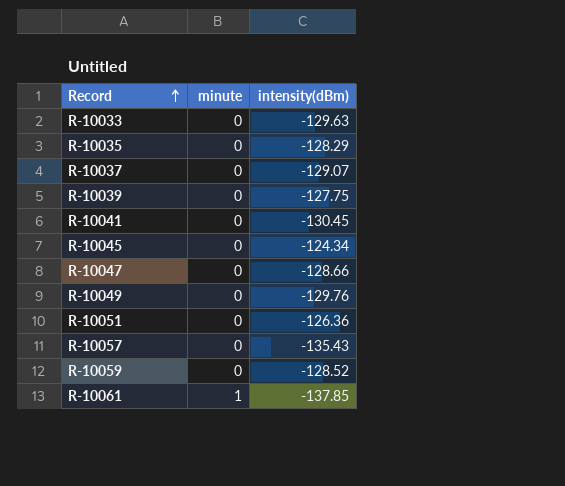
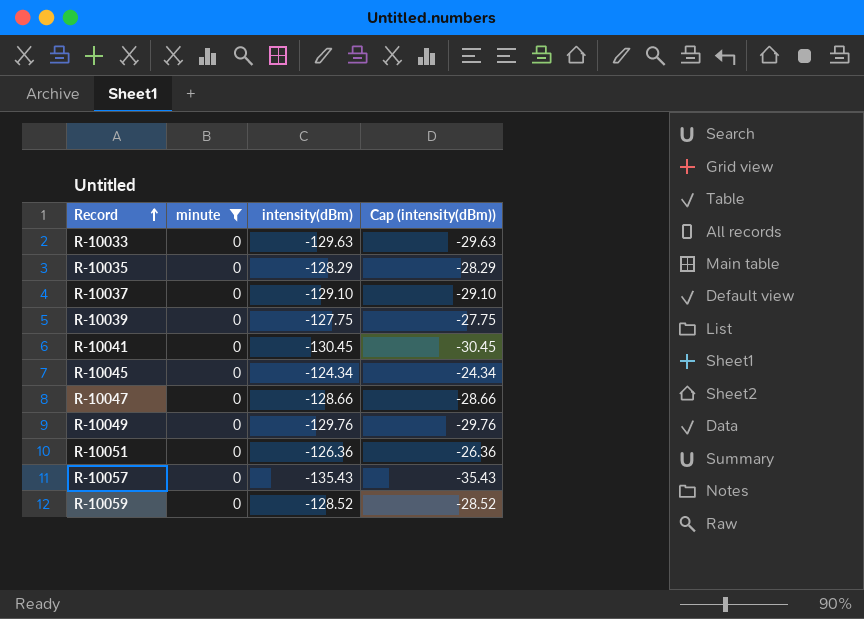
filter: none -> minute = 0
column Cap (intensity(dBm)) | formula: none -> [intensity(dBm)] + 100
R-10037 | intensity(dBm): -129.07 -> -129.10

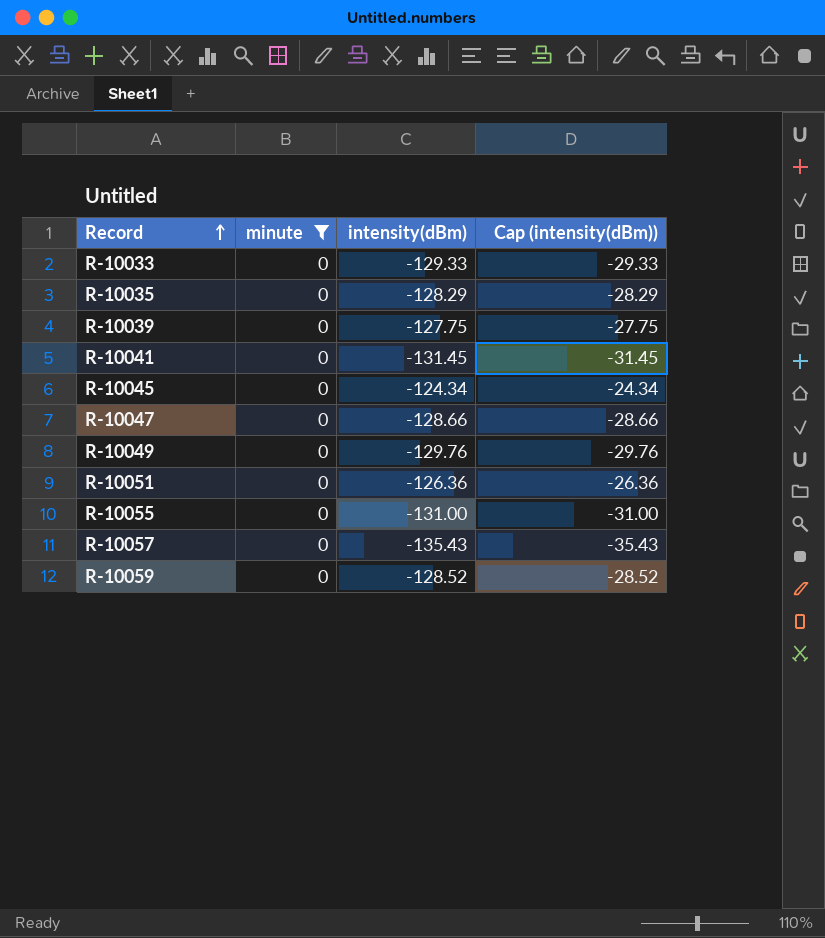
row R-10037: 0 | -129.10 | -29.10 -> none
R-10033 | intensity(dBm): -129.63 -> -129.33
R-10033 | Cap (intensity(dBm)): -29.63 -> -29.33
R-10041 | intensity(dBm): -130.45 -> -131.45
R-10041 | Cap (intensity(dBm)): -30.45 -> -31.45
row R-10055: none -> 0 | -131.00 | -31.00

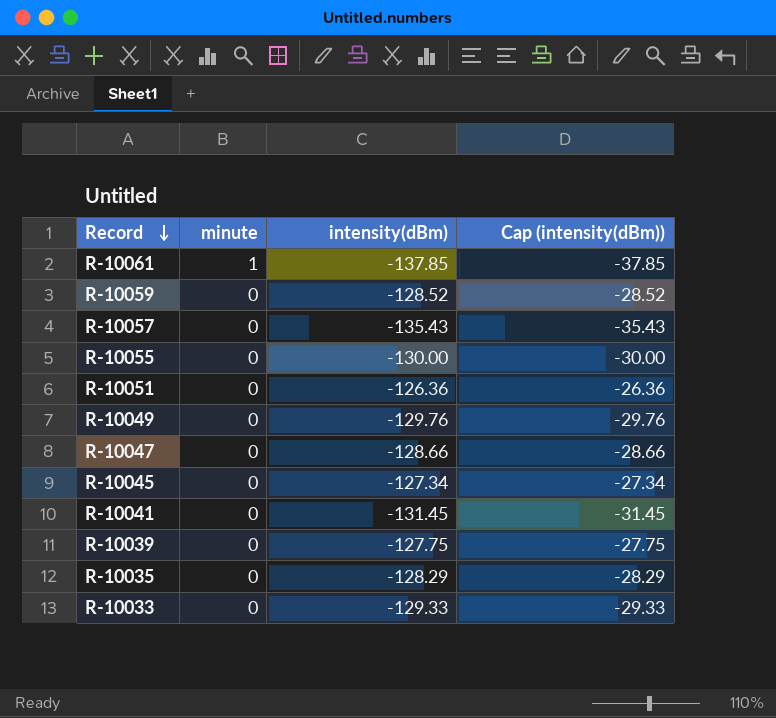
filter: minute = 0 -> none
row order: Record ascending -> Record descending
R-10055 | intensity(dBm): -131.00 -> -130.00
R-10055 | Cap (intensity(dBm)): -31.00 -> -30.00
R-10045 | intensity(dBm): -124.34 -> -127.34
R-10045 | Cap (intensity(dBm)): -24.34 -> -27.34

